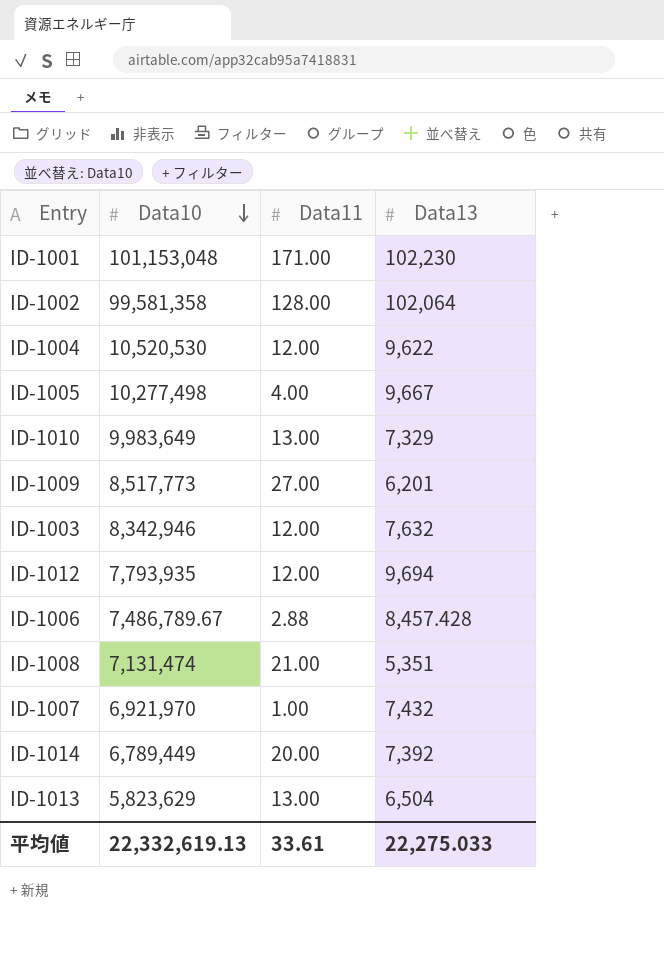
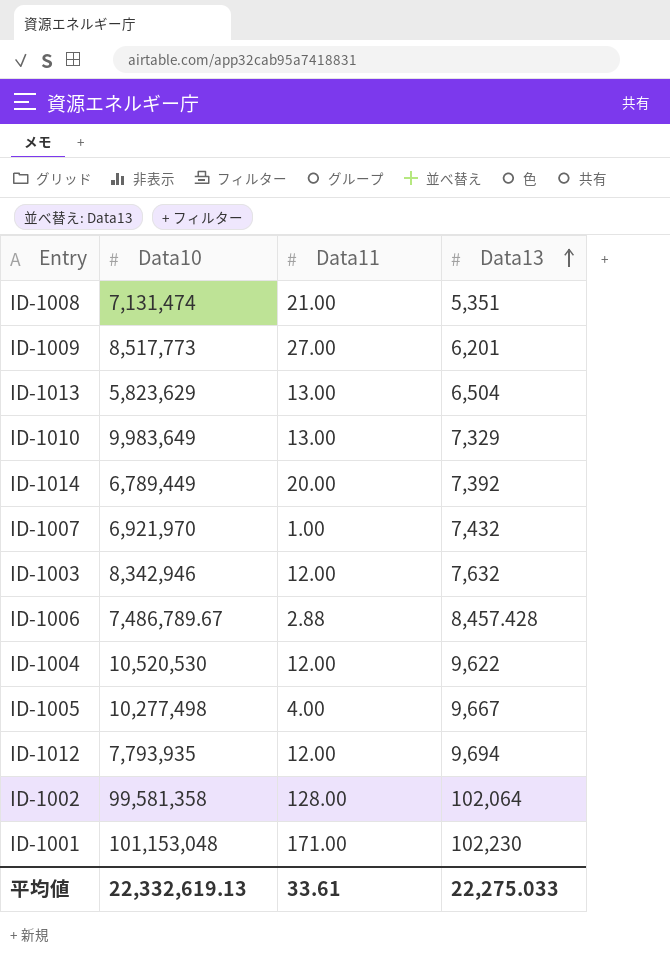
row order: Data10 descending -> Data13 ascending

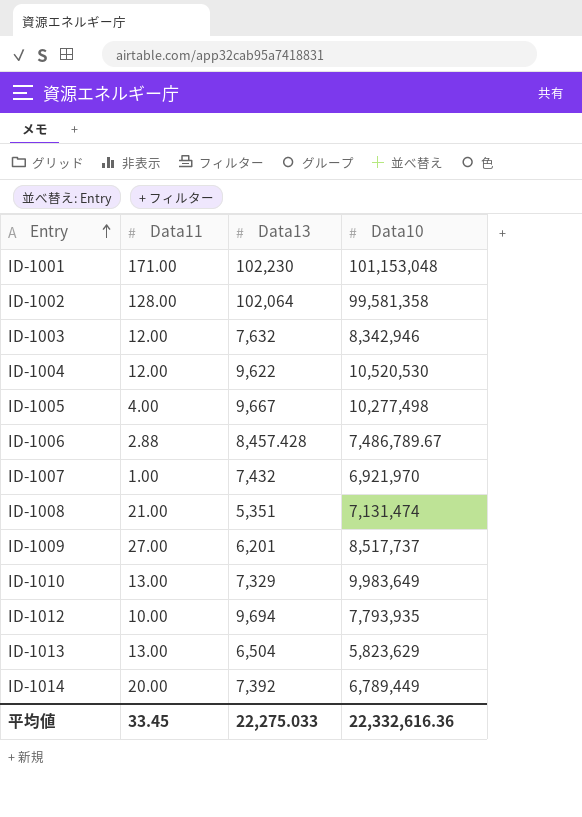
row order: Data13 ascending -> Entry ascending
column Data10 | position: 2 -> 4
ID-1009 | Data10: 8,517,773 -> 8,517,737
ID-1012 | Data11: 12.00 -> 10.00
平均値 | Data11: 33.61 -> 33.45
平均値 | Data10: 22,332,619.13 -> 22,332,616.36

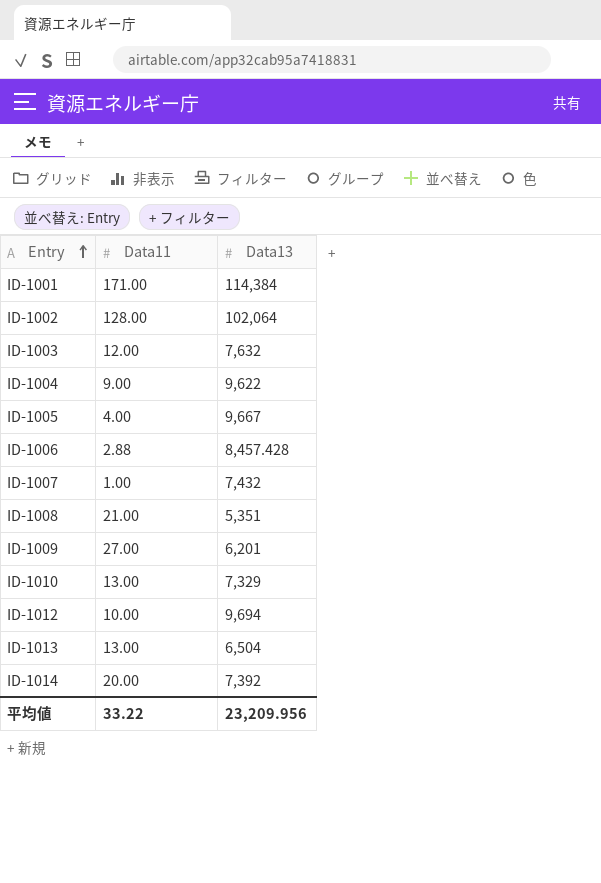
column Data10 | position: 4 -> none
ID-1001 | Data13: 102,230 -> 114,384
ID-1004 | Data11: 12.00 -> 9.00
平均値 | Data11: 33.45 -> 33.22
平均値 | Data13: 22,275.033 -> 23,209.956

